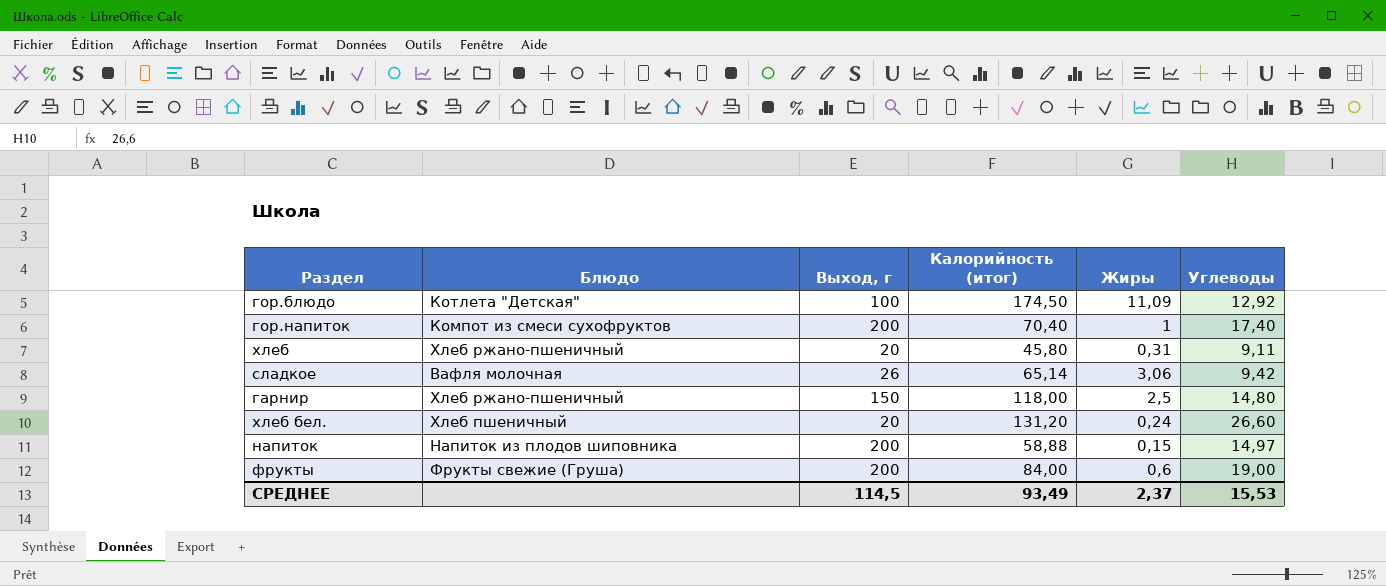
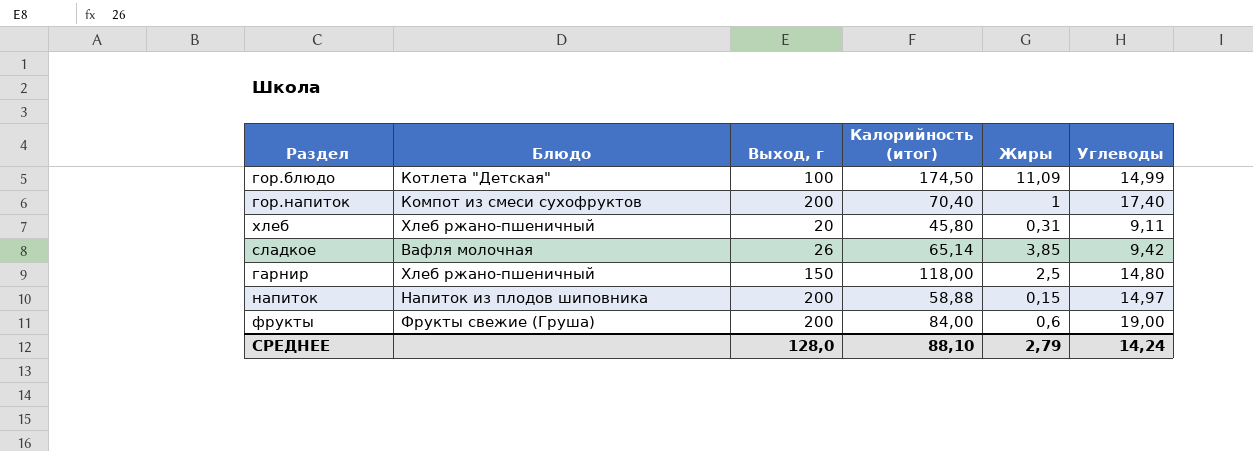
row хлеб бел.: Хлеб пшеничный | 20 | 131,20 | 0,24 | 26,60 -> none
гор.блюдо | Углеводы: 12,92 -> 14,99
сладкое | Жиры: 3,06 -> 3,85
СРЕДНЕЕ | Выход, г: 114,5 -> 128,0
СРЕДНЕЕ | Калорийность (итог): 93,49 -> 88,10
СРЕДНЕЕ | Жиры: 2,37 -> 2,79
СРЕДНЕЕ | Углеводы: 15,53 -> 14,24

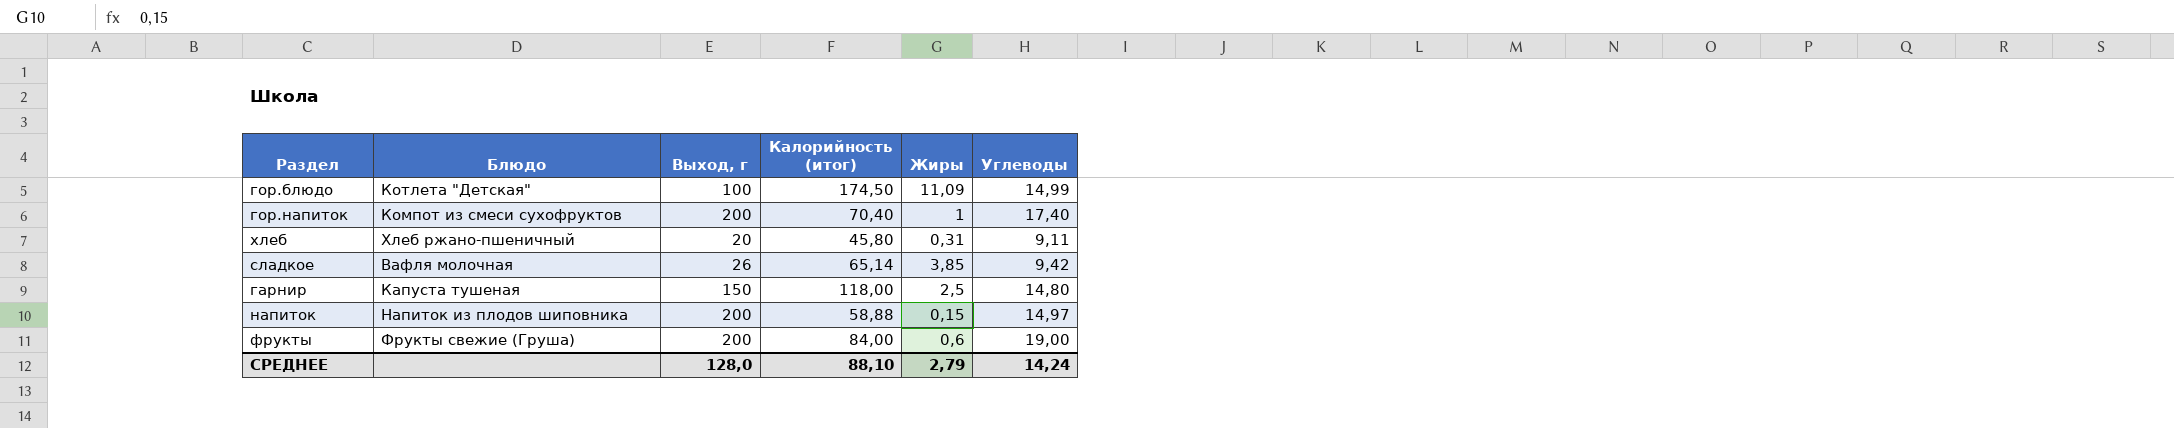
гарнир | Блюдо: Хлеб ржано-пшеничный -> Капуста тушеная

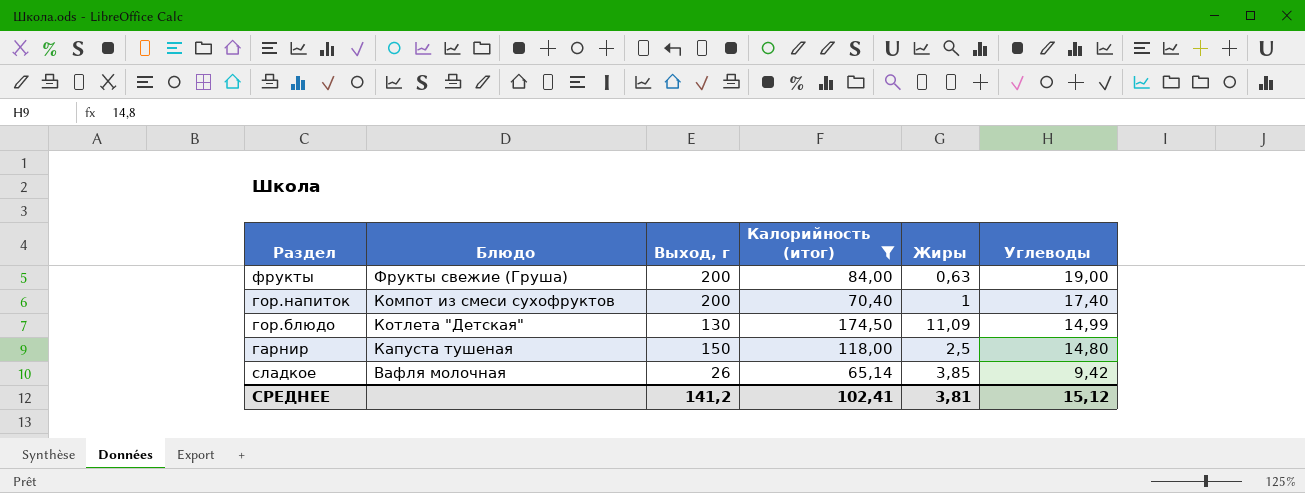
filter: none -> Калорийность (итог) >= 65,14
row order: none -> Углеводы descending
фрукты | Жиры: 0,6 -> 0,63
гор.блюдо | Выход, г: 100 -> 130
СРЕДНЕЕ | Выход, г: 128,0 -> 141,2
СРЕДНЕЕ | Калорийность (итог): 88,10 -> 102,41
СРЕДНЕЕ | Жиры: 2,79 -> 3,81
СРЕДНЕЕ | Углеводы: 14,24 -> 15,12

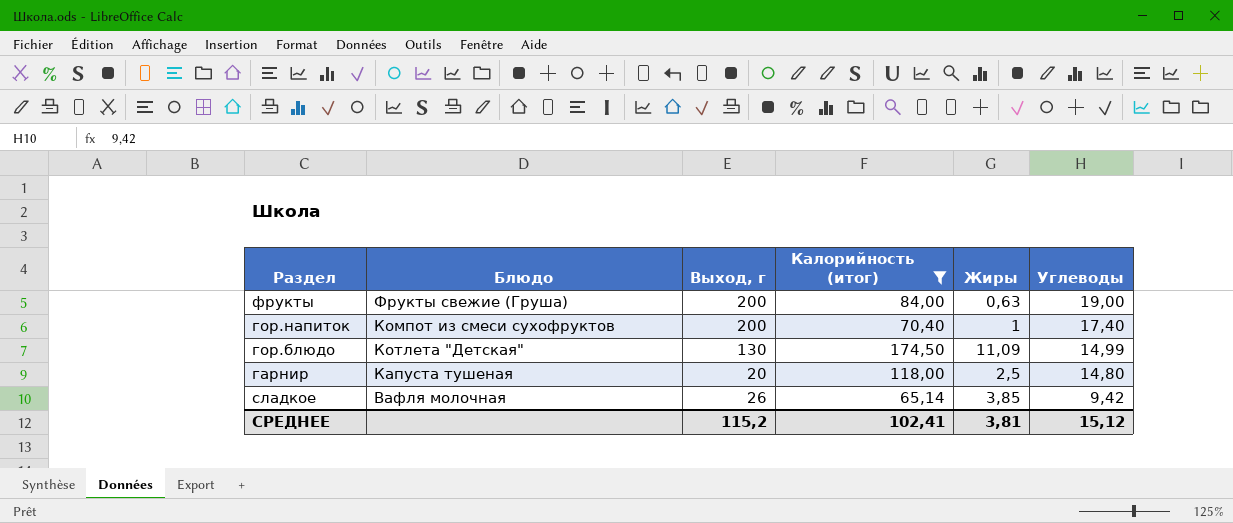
гарнир | Выход, г: 150 -> 20
СРЕДНЕЕ | Выход, г: 141,2 -> 115,2

